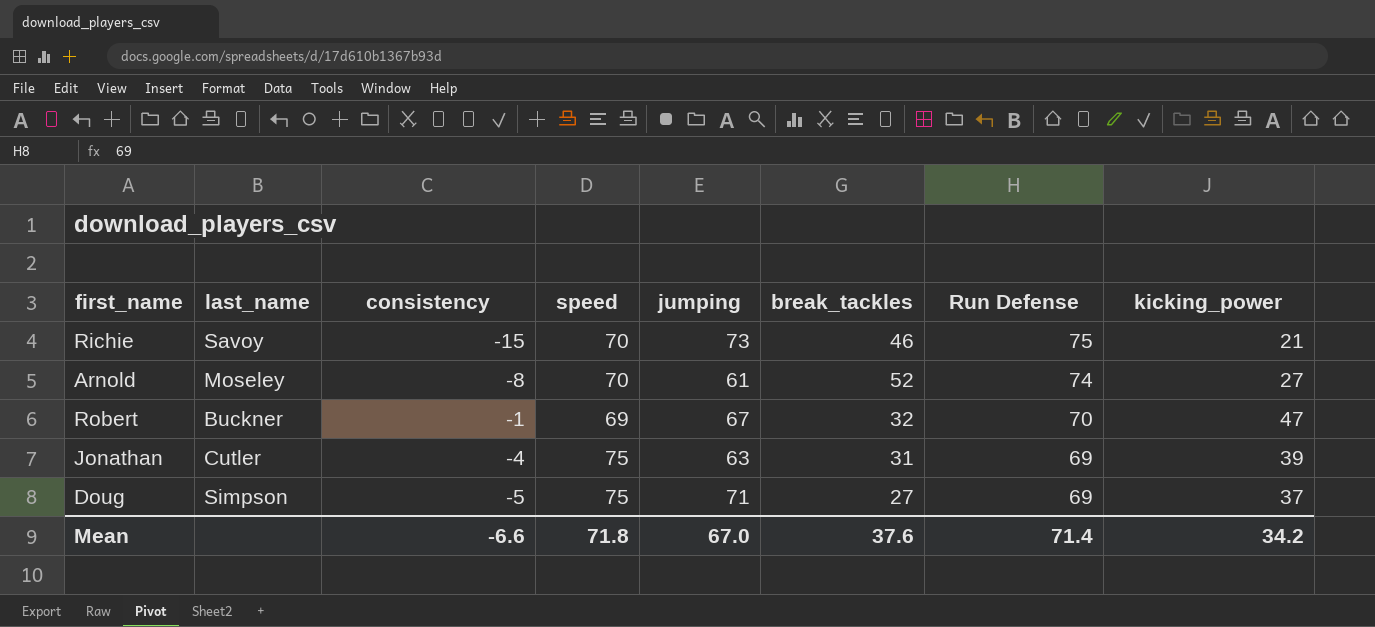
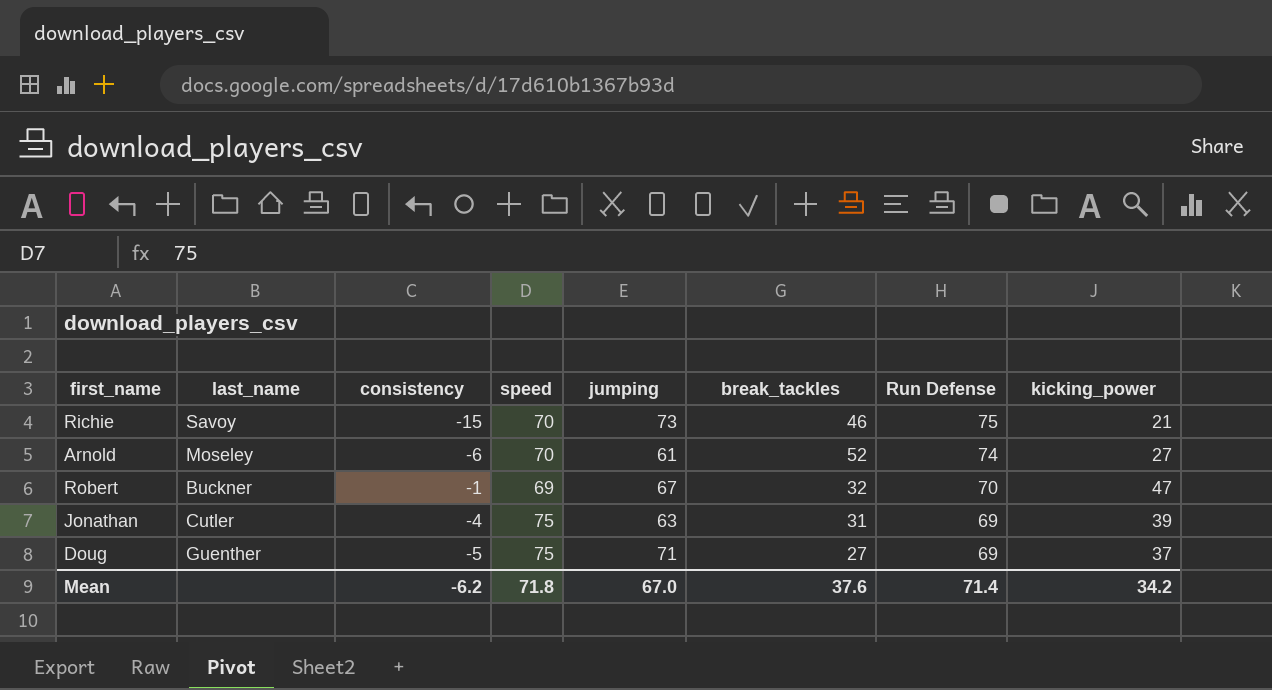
Arnold | consistency: -8 -> -6
Doug | last_name: Simpson -> Guenther
Mean | consistency: -6.6 -> -6.2

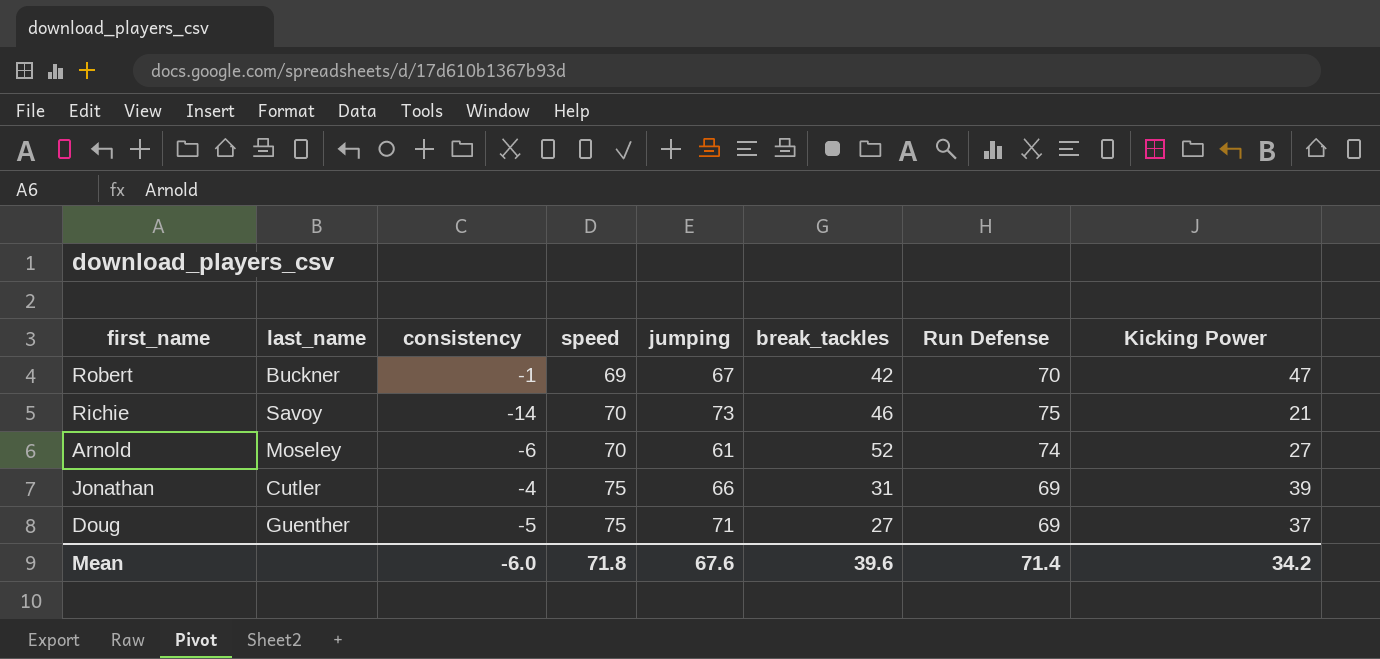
row order: Run Defense descending -> speed ascending
column name: kicking_power -> Kicking Power
Robert | break_tackles: 32 -> 42
Richie | consistency: -15 -> -14
Jonathan | jumping: 63 -> 66
Mean | consistency: -6.2 -> -6.0
Mean | jumping: 67.0 -> 67.6
Mean | break_tackles: 37.6 -> 39.6

